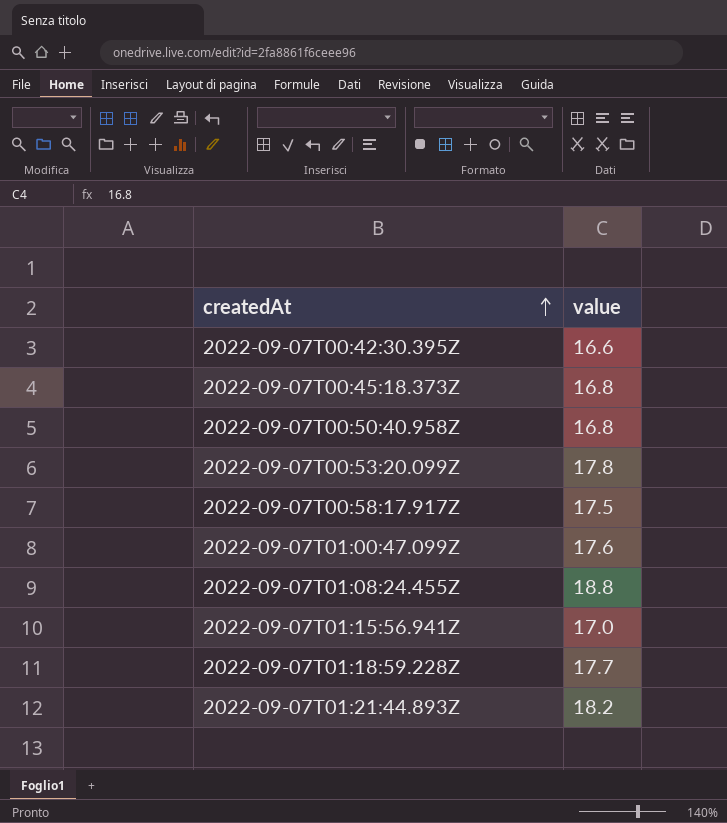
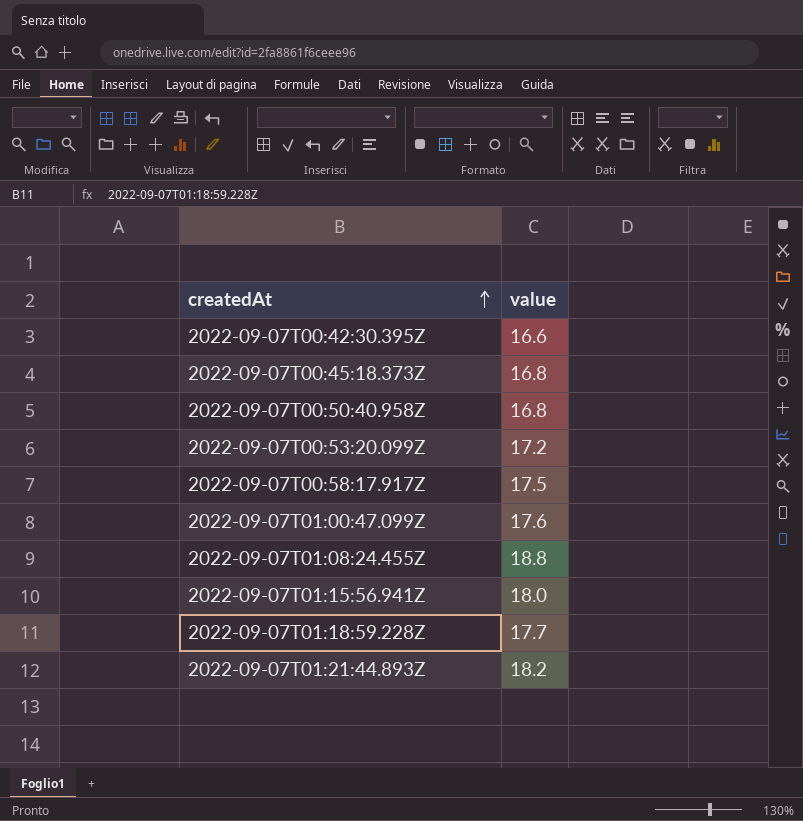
2022-09-07T00:53:20.099Z | value: 17.8 -> 17.2
2022-09-07T01:15:56.941Z | value: 17.0 -> 18.0

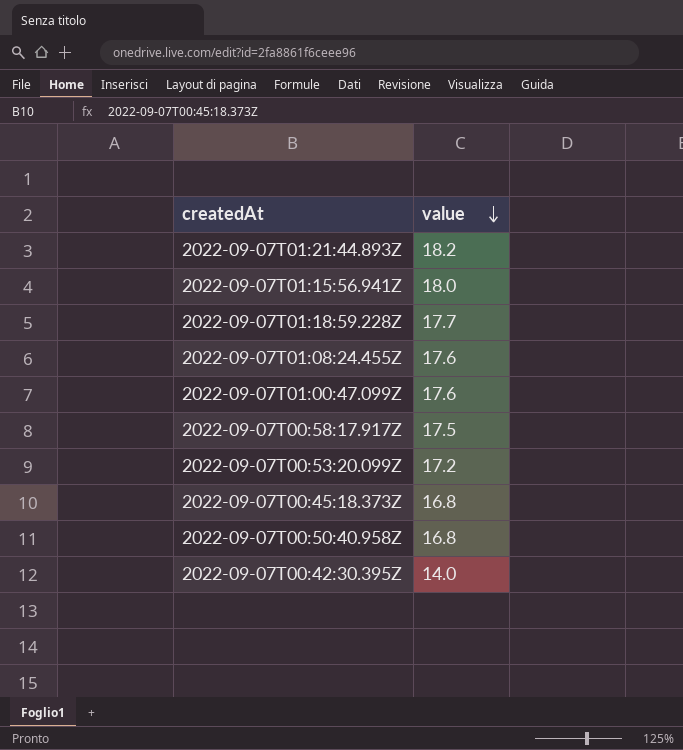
row order: createdAt ascending -> value descending
2022-09-07T01:08:24.455Z | value: 18.8 -> 17.6
2022-09-07T00:42:30.395Z | value: 16.6 -> 14.0

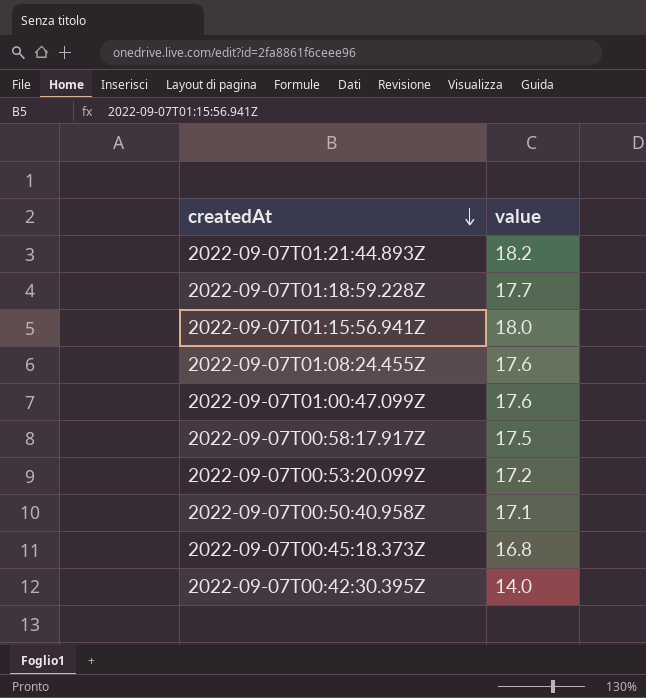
row order: value descending -> createdAt descending
2022-09-07T00:50:40.958Z | value: 16.8 -> 17.1

